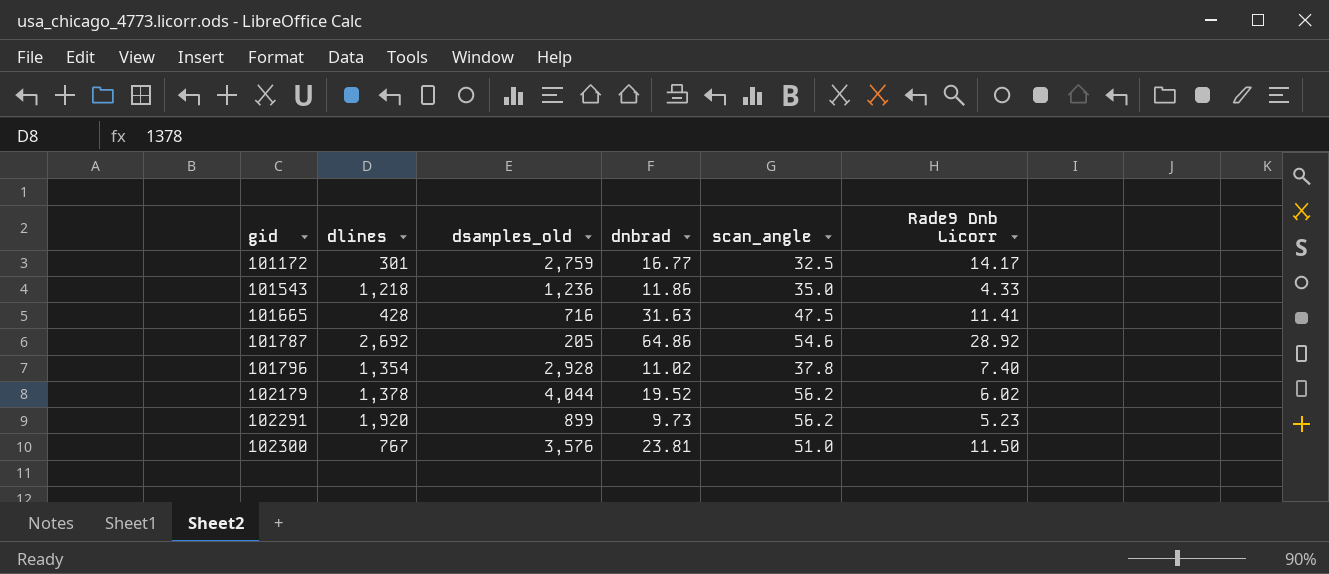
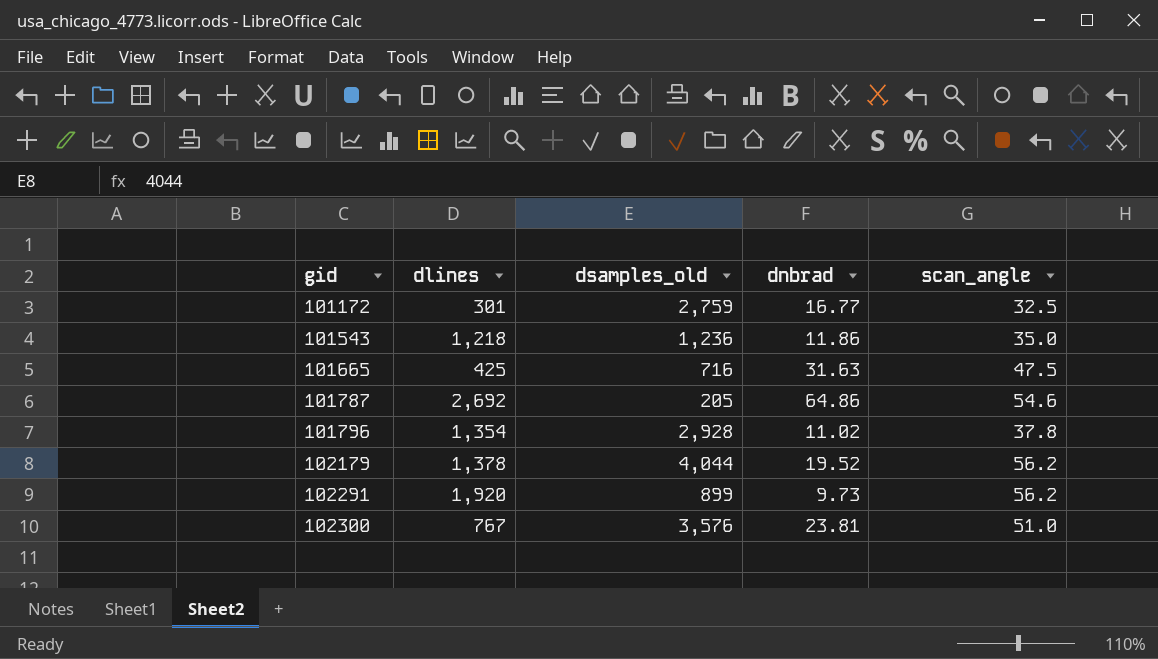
column Rade9 Dnb Licorr | position: 6 -> none
101665 | dlines: 428 -> 425

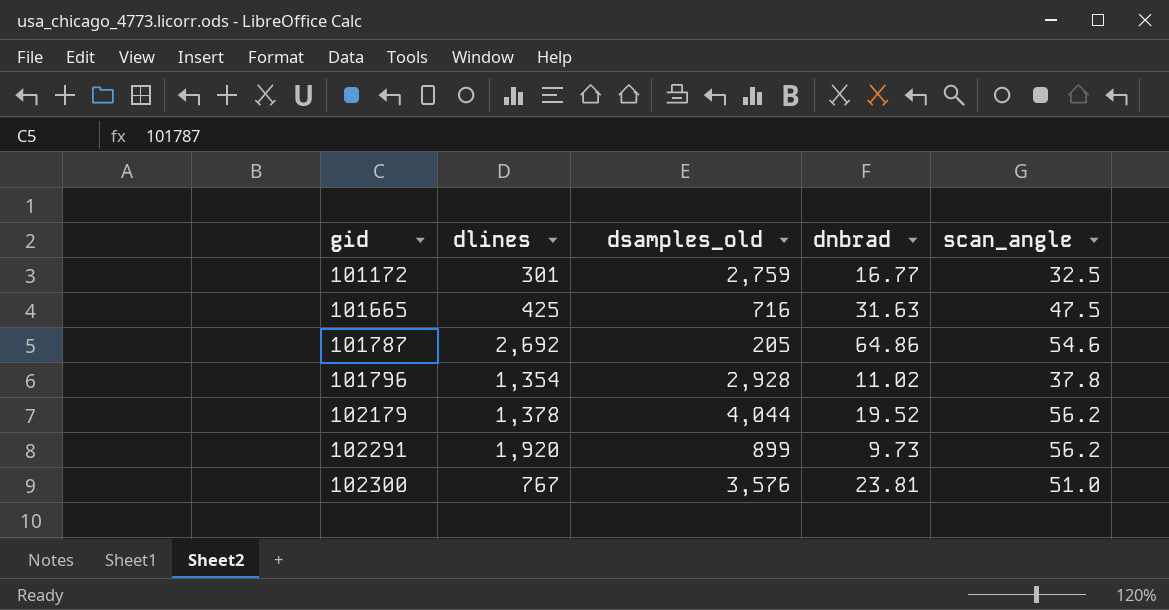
row 101543: 1,218 | 1,236 | 11.86 | 35.0 -> none

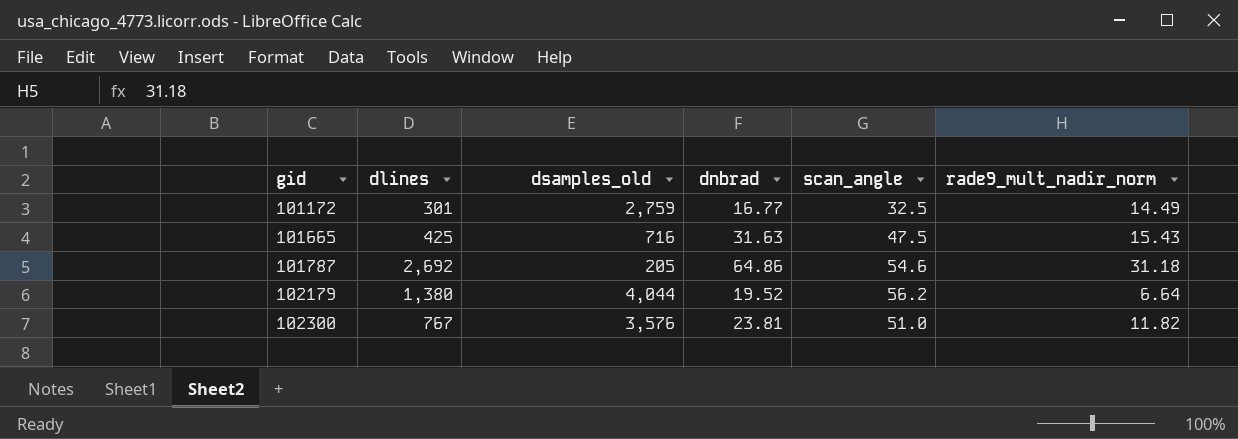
column rade9_mult_nadir_norm | position: none -> 6
row 101796: 1,354 | 2,928 | 11.02 | 37.8 -> none
row 102291: 1,920 | 899 | 9.73 | 56.2 -> none
102179 | dlines: 1,378 -> 1,380

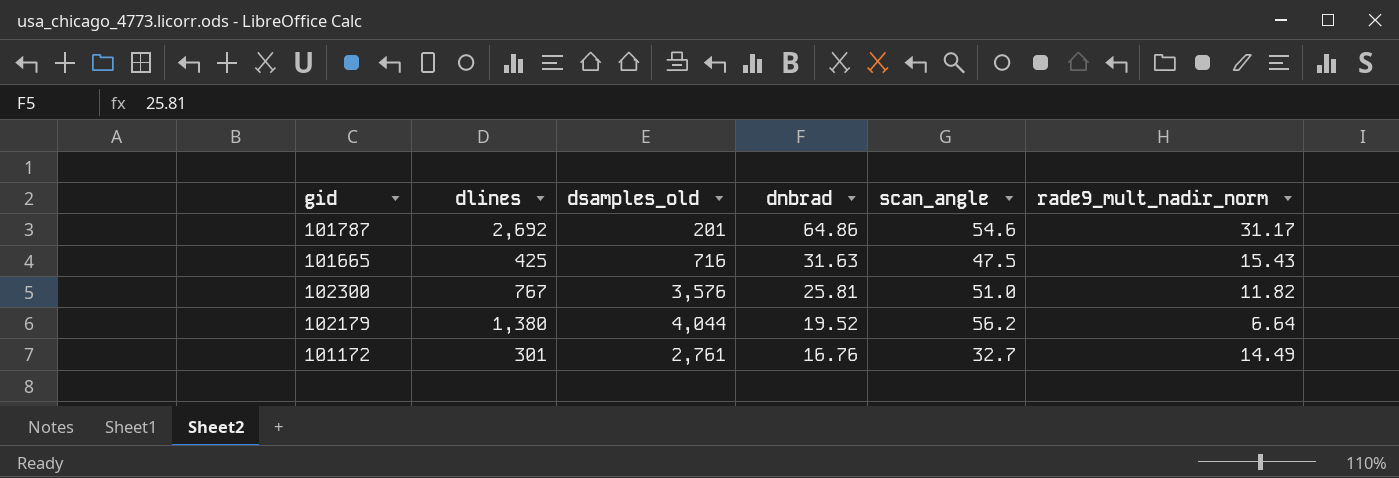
row order: gid ascending -> dnbrad descending
101787 | dsamples_old: 205 -> 201
101787 | rade9_mult_nadir_norm: 31.18 -> 31.17
102300 | dnbrad: 23.81 -> 25.81
101172 | dsamples_old: 2,759 -> 2,761
101172 | dnbrad: 16.77 -> 16.76
101172 | scan_angle: 32.5 -> 32.7

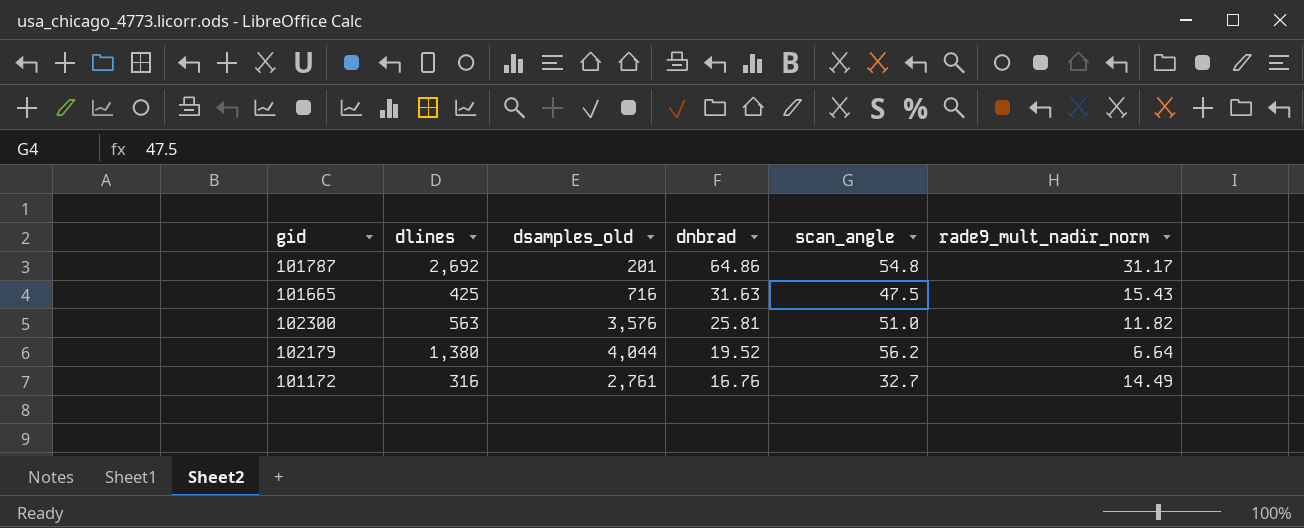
101787 | scan_angle: 54.6 -> 54.8
102300 | dlines: 767 -> 563
101172 | dlines: 301 -> 316

